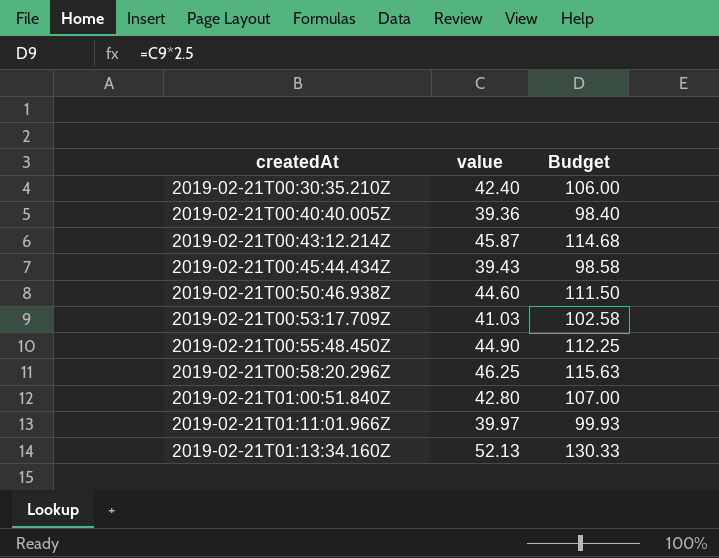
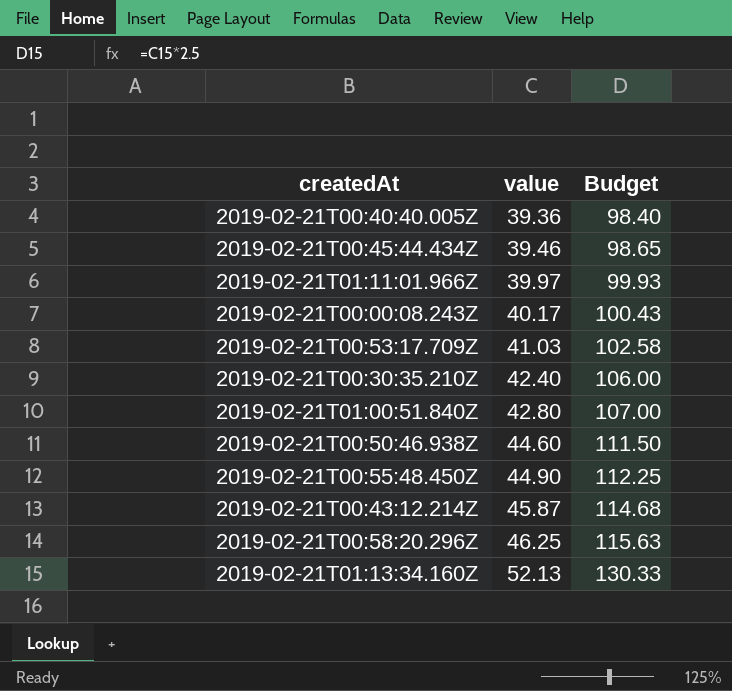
row order: createdAt ascending -> value ascending
2019-02-21T00:45:44.434Z | value: 39.43 -> 39.46
2019-02-21T00:45:44.434Z | Budget: 98.58 -> 98.65
row 2019-02-21T00:00:08.243Z: none -> 40.17 | 100.43

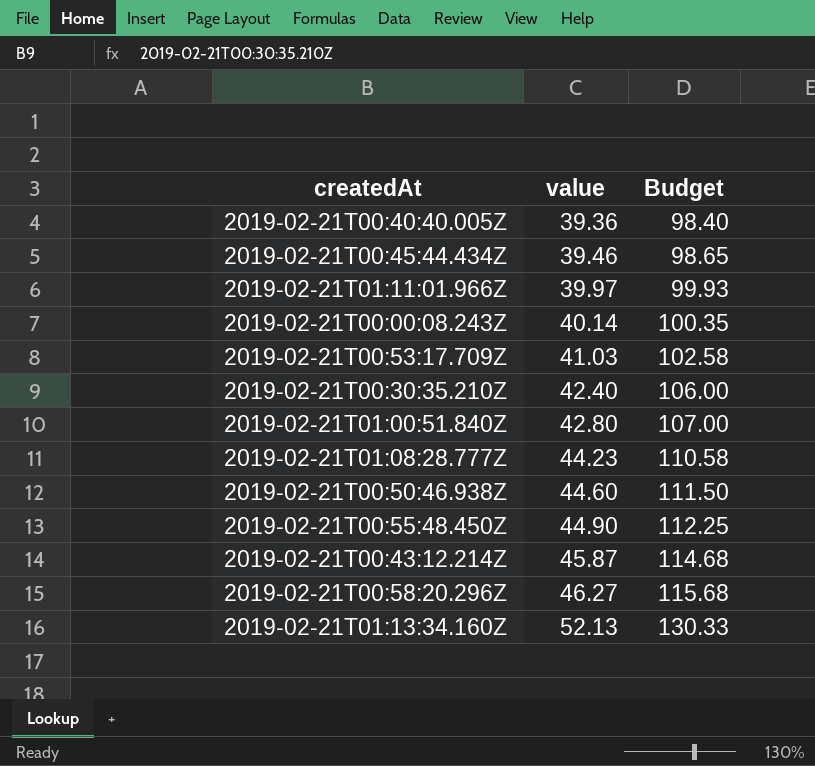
2019-02-21T00:00:08.243Z | value: 40.17 -> 40.14
2019-02-21T00:00:08.243Z | Budget: 100.43 -> 100.35
row 2019-02-21T01:08:28.777Z: none -> 44.23 | 110.58
2019-02-21T00:58:20.296Z | value: 46.25 -> 46.27
2019-02-21T00:58:20.296Z | Budget: 115.63 -> 115.68

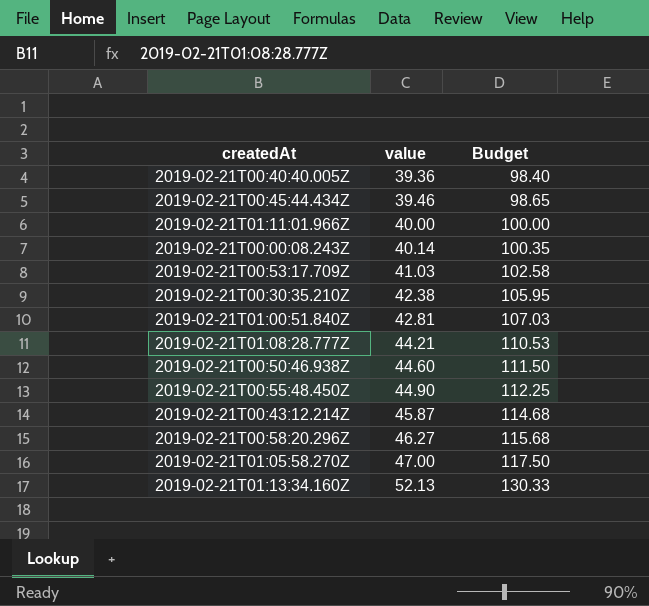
2019-02-21T01:11:01.966Z | value: 39.97 -> 40.00
2019-02-21T01:11:01.966Z | Budget: 99.93 -> 100.00
2019-02-21T00:30:35.210Z | value: 42.40 -> 42.38
2019-02-21T00:30:35.210Z | Budget: 106.00 -> 105.95
2019-02-21T01:00:51.840Z | value: 42.80 -> 42.81
2019-02-21T01:00:51.840Z | Budget: 107.00 -> 107.03
2019-02-21T01:08:28.777Z | value: 44.23 -> 44.21
2019-02-21T01:08:28.777Z | Budget: 110.58 -> 110.53
row 2019-02-21T01:05:58.270Z: none -> 47.00 | 117.50

